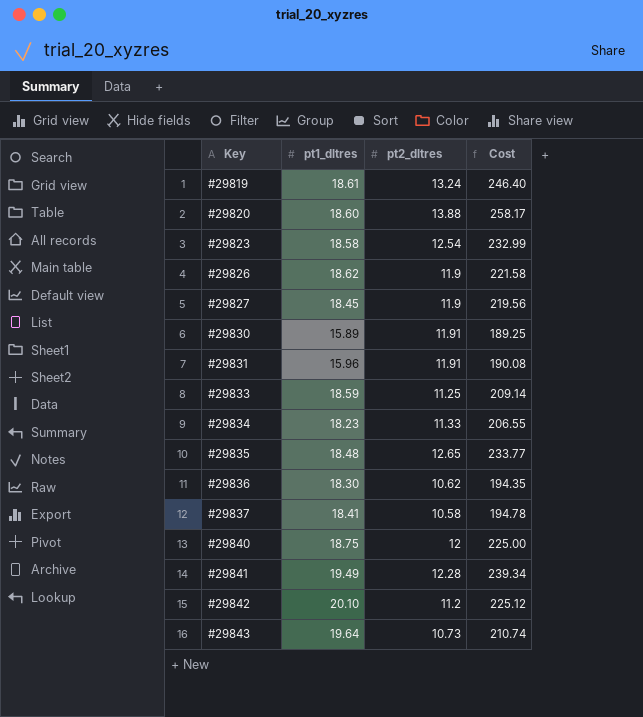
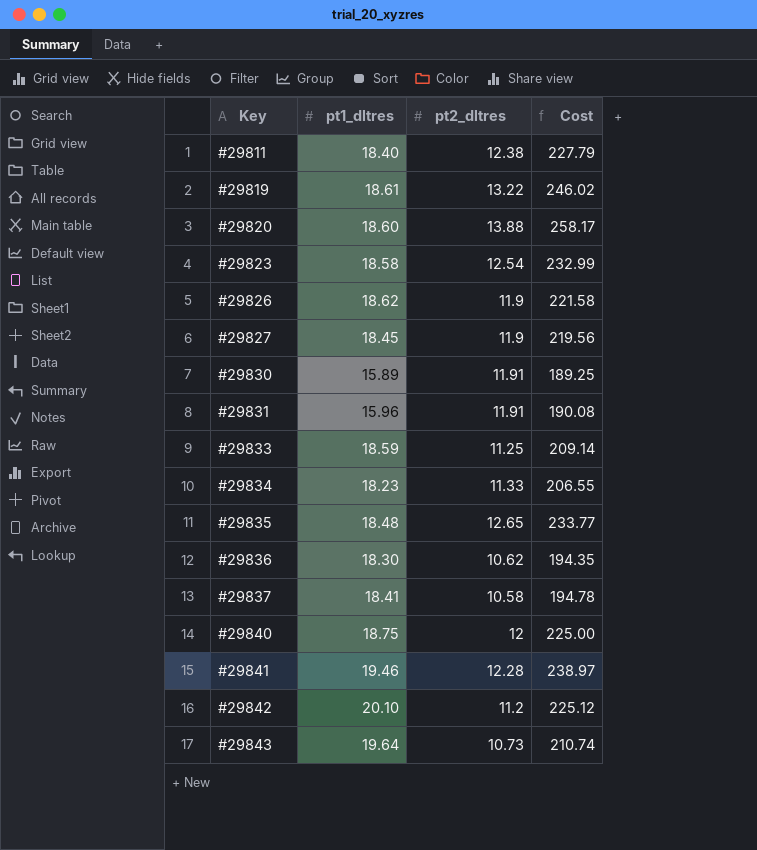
row #29811: none -> 18.40 | 12.38 | 227.79
#29819 | pt2_dltres: 13.24 -> 13.22
#29819 | Cost: 246.40 -> 246.02
#29841 | pt1_dltres: 19.49 -> 19.46
#29841 | Cost: 239.34 -> 238.97

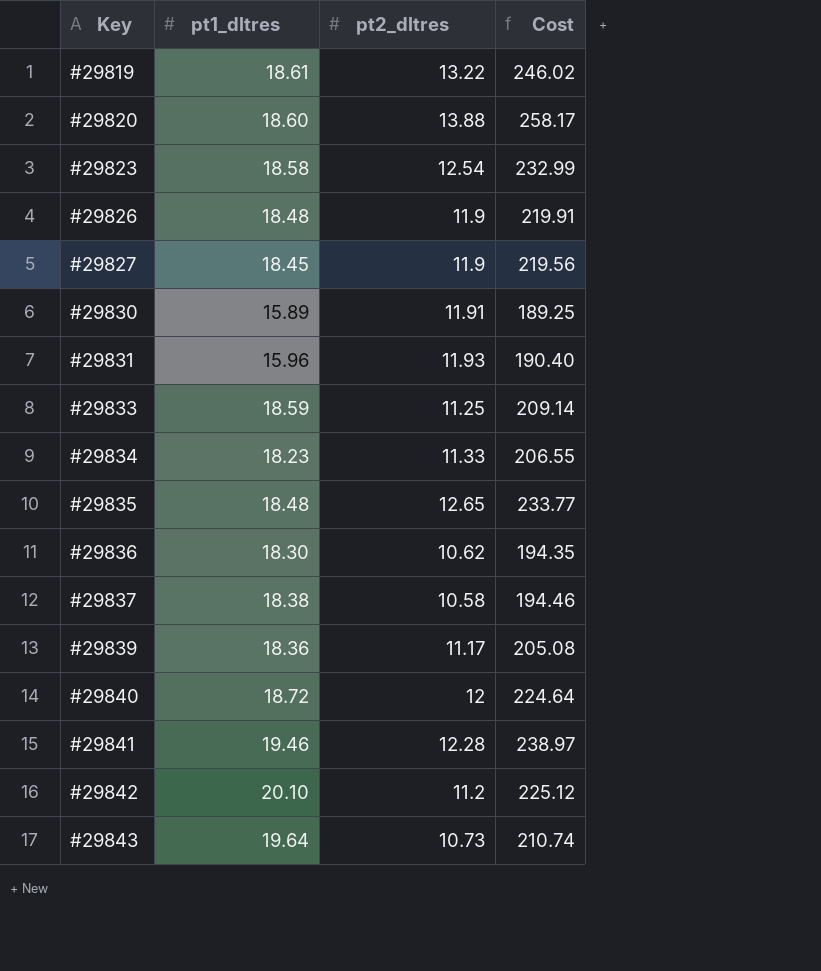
row #29811: 18.40 | 12.38 | 227.79 -> none
#29826 | pt1_dltres: 18.62 -> 18.48
#29826 | Cost: 221.58 -> 219.91
#29831 | pt2_dltres: 11.91 -> 11.93
#29831 | Cost: 190.08 -> 190.40
#29837 | pt1_dltres: 18.41 -> 18.38
#29837 | Cost: 194.78 -> 194.46
row #29839: none -> 18.36 | 11.17 | 205.08
#29840 | pt1_dltres: 18.75 -> 18.72
#29840 | Cost: 225.00 -> 224.64

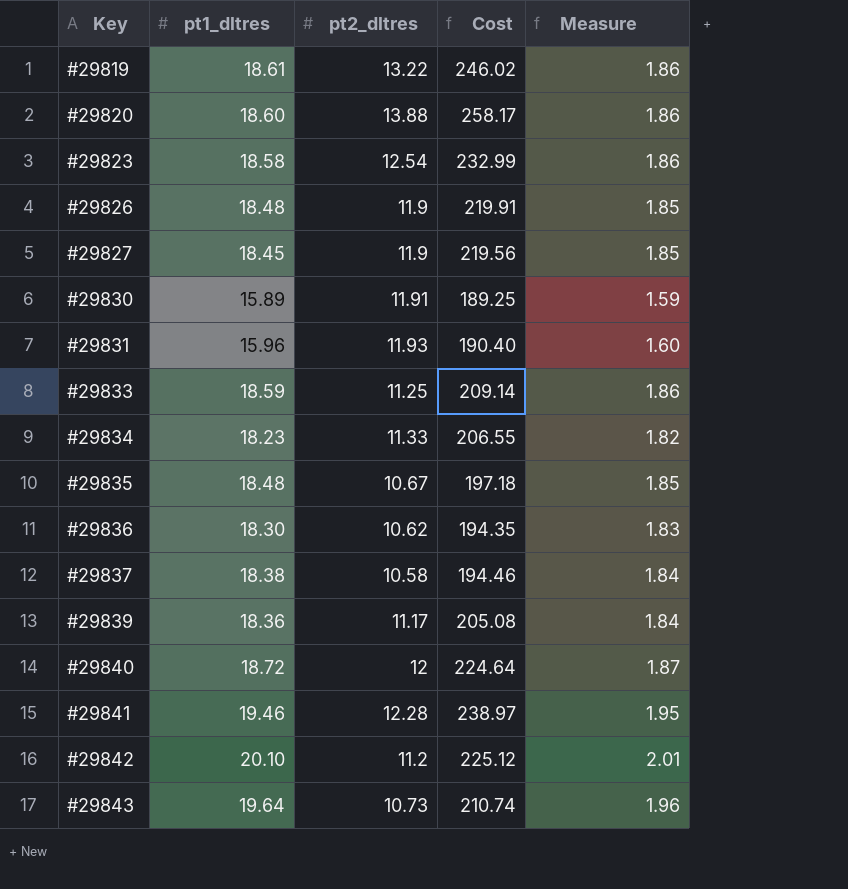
column Measure | formula: none -> [pt1_dltres] * 0.1
#29835 | pt2_dltres: 12.65 -> 10.67
#29835 | Cost: 233.77 -> 197.18

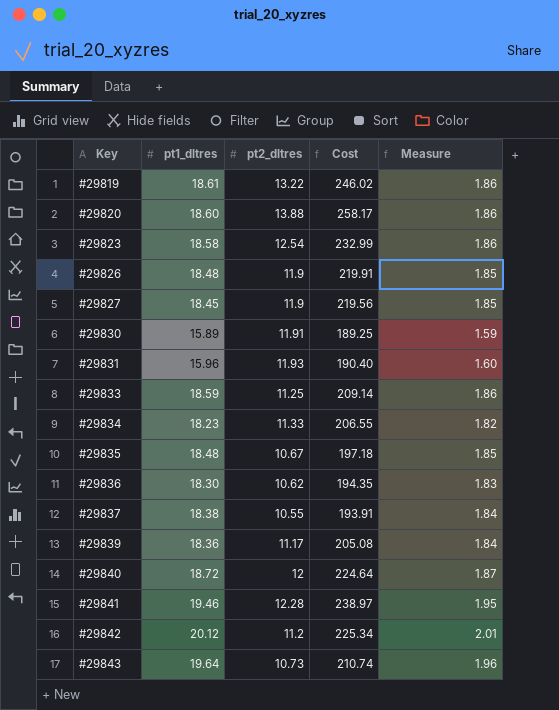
#29837 | pt2_dltres: 10.58 -> 10.55
#29837 | Cost: 194.46 -> 193.91
#29842 | pt1_dltres: 20.10 -> 20.12
#29842 | Cost: 225.12 -> 225.34

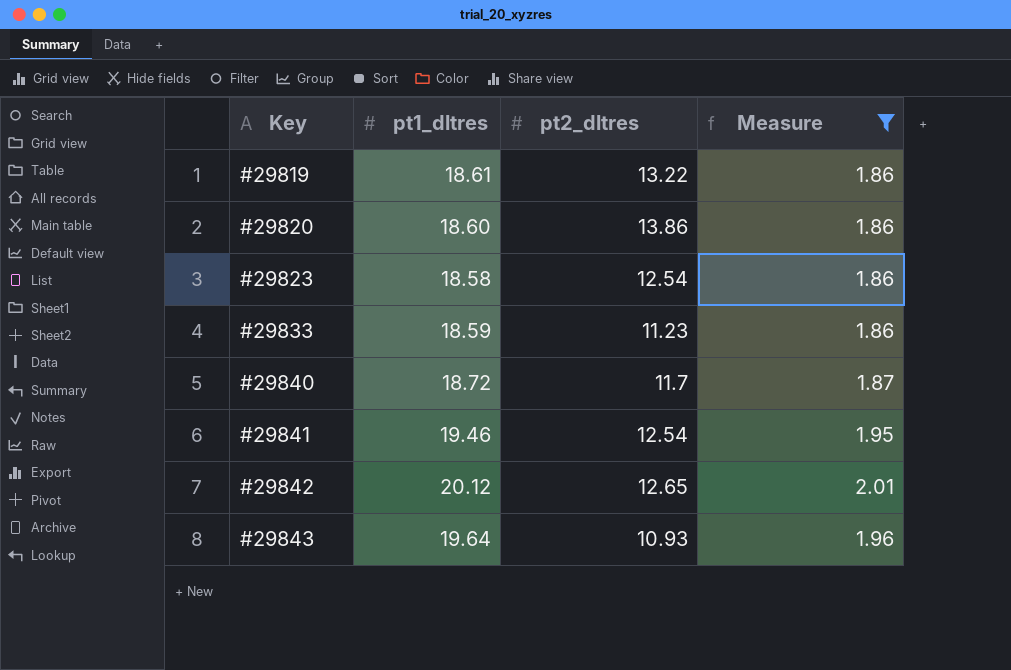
filter: none -> Measure >= 1.86
column Cost | formula: [pt1_dltres] * [pt2_dltres] -> none
#29820 | pt2_dltres: 13.88 -> 13.86
#29833 | pt2_dltres: 11.25 -> 11.23
#29840 | pt2_dltres: 12 -> 11.7
#29841 | pt2_dltres: 12.28 -> 12.54
#29842 | pt2_dltres: 11.2 -> 12.65
#29843 | pt2_dltres: 10.73 -> 10.93

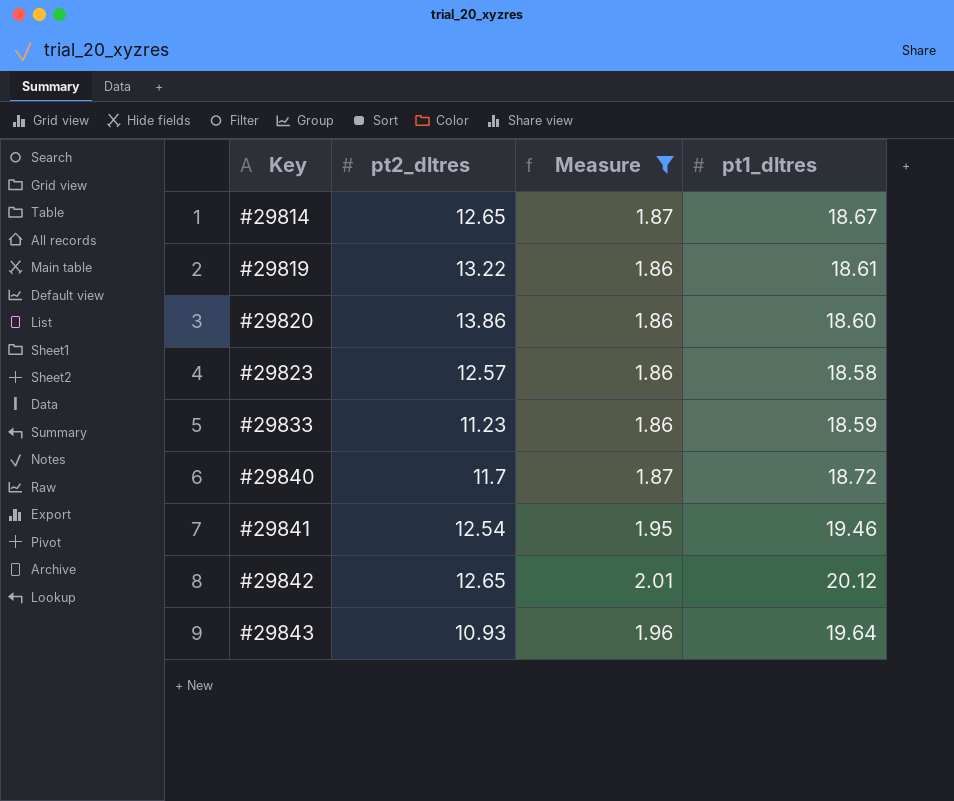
column pt1_dltres | position: 2 -> 4
row #29814: none -> 12.65 | 1.87 | 18.67
#29823 | pt2_dltres: 12.54 -> 12.57

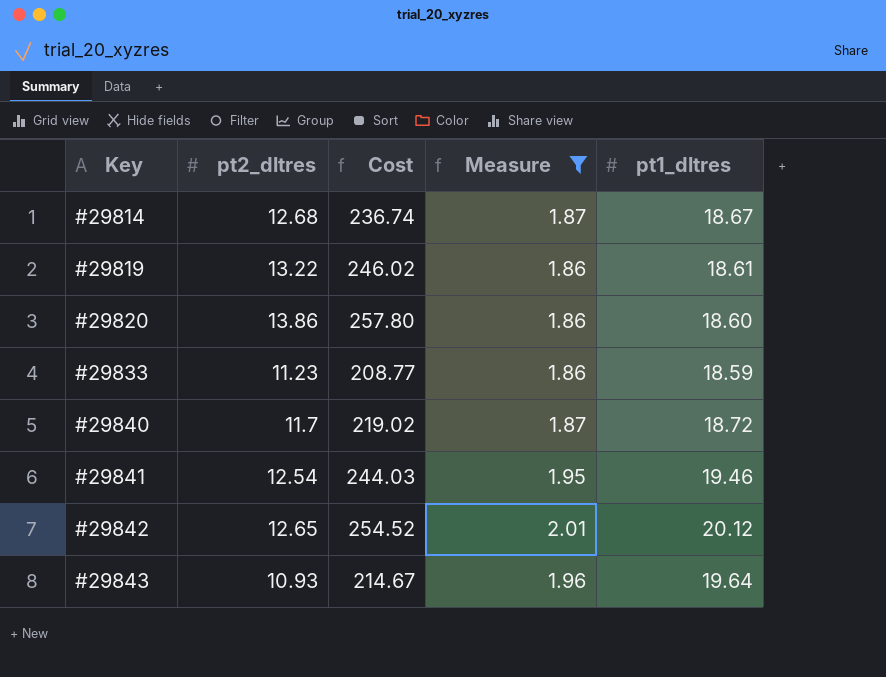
column Cost | formula: none -> [pt2_dltres] * [pt1_dltres]
row #29823: 12.57 | 1.86 | 18.58 -> none
#29814 | pt2_dltres: 12.65 -> 12.68

